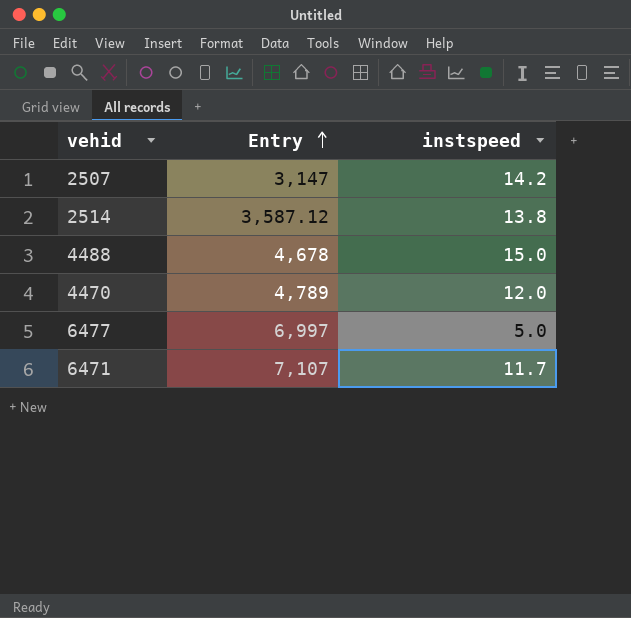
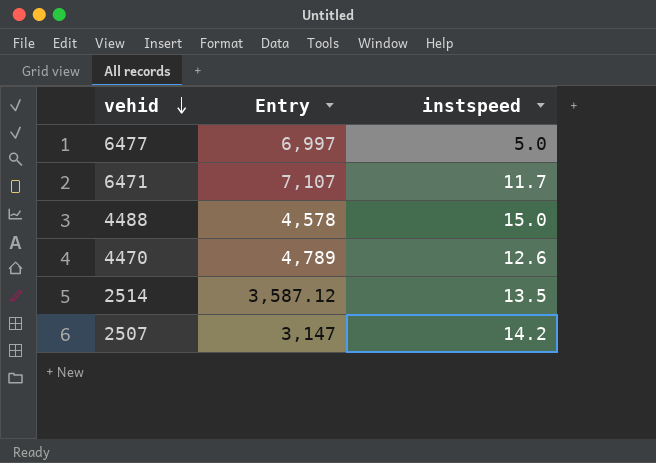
row order: Entry ascending -> vehid descending
4488 | Entry: 4,678 -> 4,578
4470 | instspeed: 12.0 -> 12.6
2514 | instspeed: 13.8 -> 13.5

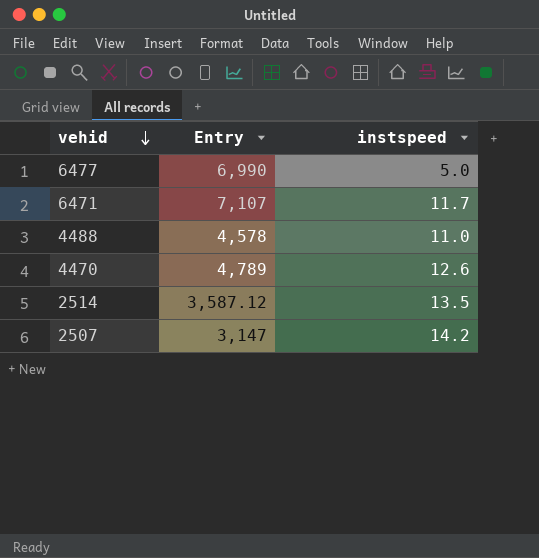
6477 | Entry: 6,997 -> 6,990
4488 | instspeed: 15.0 -> 11.0

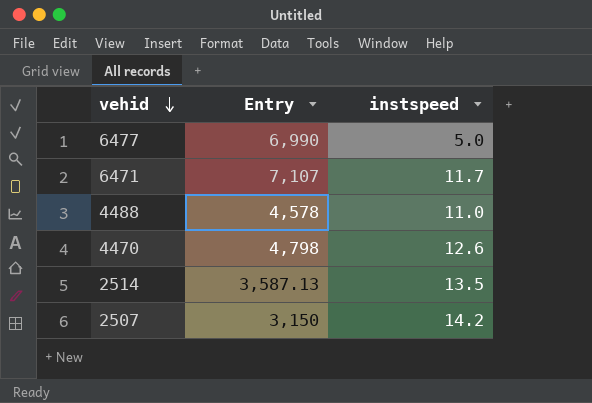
4470 | Entry: 4,789 -> 4,798
2514 | Entry: 3,587.12 -> 3,587.13
2507 | Entry: 3,147 -> 3,150

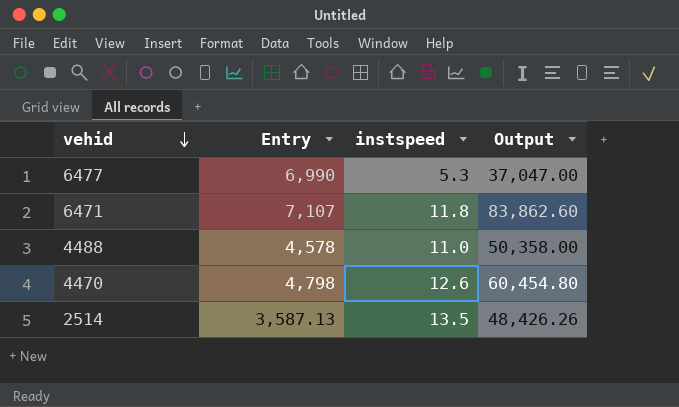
column Output | formula: none -> [Entry] * [instspeed]
row 2507: 3,150 | 14.2 -> none
6477 | instspeed: 5.0 -> 5.3
6471 | instspeed: 11.7 -> 11.8

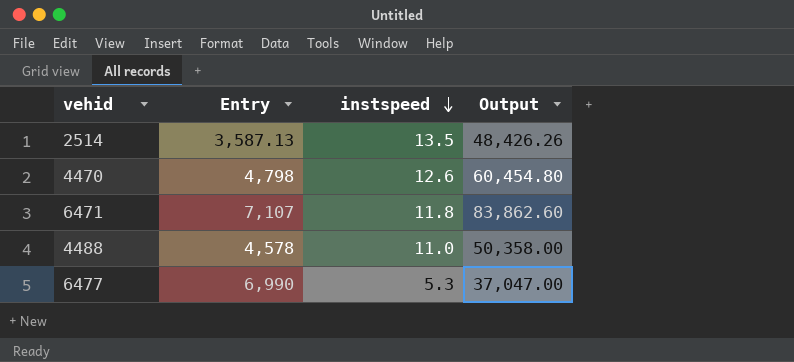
row order: vehid descending -> instspeed descending

